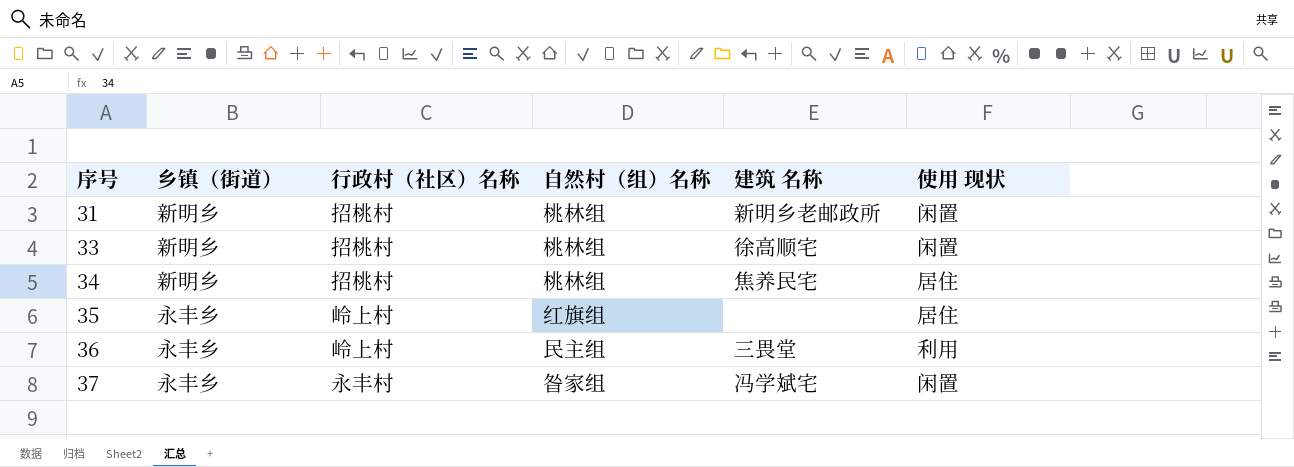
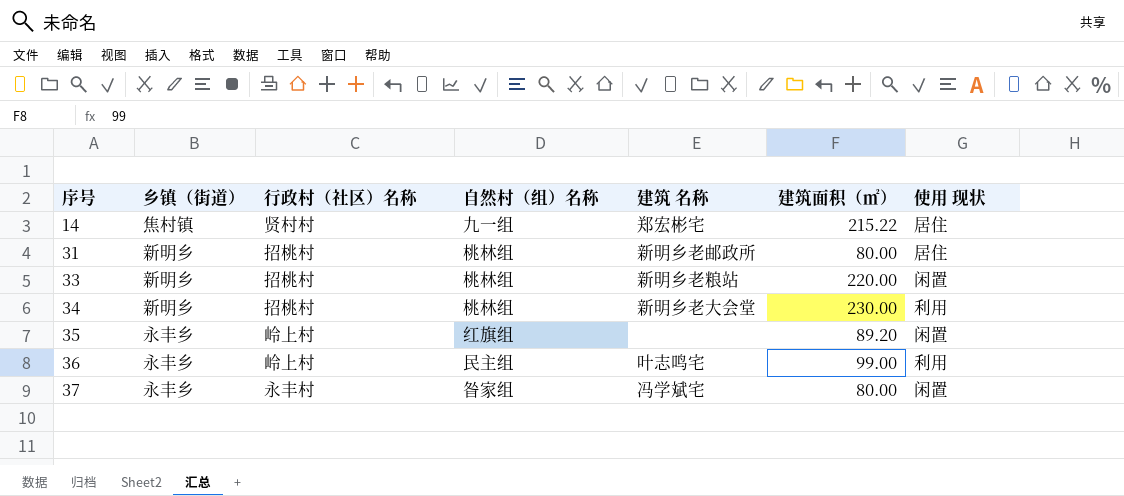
column 建筑面积（㎡） | position: none -> 6
row 14: none -> 焦村镇 | 贤村村 | 九一组 | 郑宏彬宅 | 215.22 | 居住
31 | 使用 现状: 闲置 -> 居住
33 | 建筑 名称: 徐高顺宅 -> 新明乡老粮站
34 | 建筑 名称: 焦养民宅 -> 新明乡老大会堂
34 | 使用 现状: 居住 -> 利用
35 | 使用 现状: 居住 -> 闲置
36 | 建筑 名称: 三畏堂 -> 叶志鸣宅

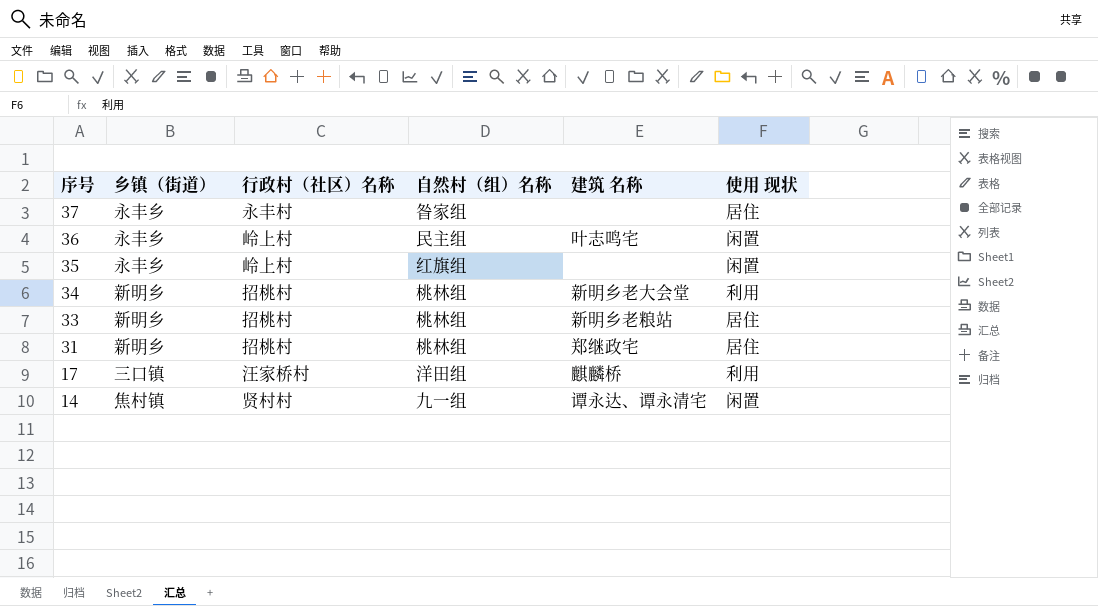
row order: 序号 ascending -> 序号 descending
column 建筑面积（㎡） | position: 6 -> none
37 | 建筑 名称: 冯学斌宅 -> none
37 | 使用 现状: 闲置 -> 居住
36 | 使用 现状: 利用 -> 闲置
33 | 使用 现状: 闲置 -> 居住
31 | 建筑 名称: 新明乡老邮政所 -> 郑继政宅
row 17: none -> 三口镇 | 汪家桥村 | 洋田组 | 麒麟桥 | 利用
14 | 建筑 名称: 郑宏彬宅 -> 谭永达、谭永清宅
14 | 使用 现状: 居住 -> 闲置

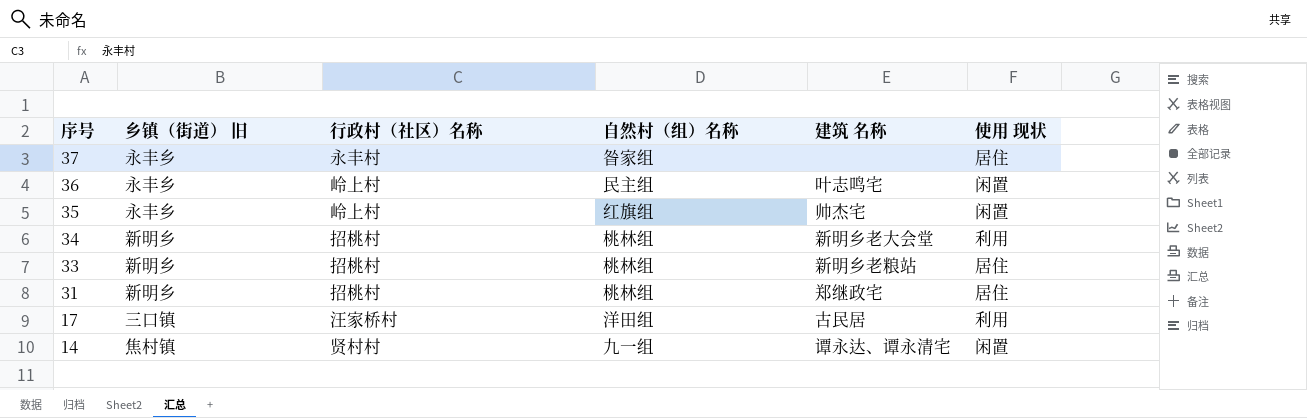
column name: 乡镇（街道） -> 乡镇（街道） 旧
35 | 建筑 名称: none -> 帅杰宅
17 | 建筑 名称: 麒麟桥 -> 古民居

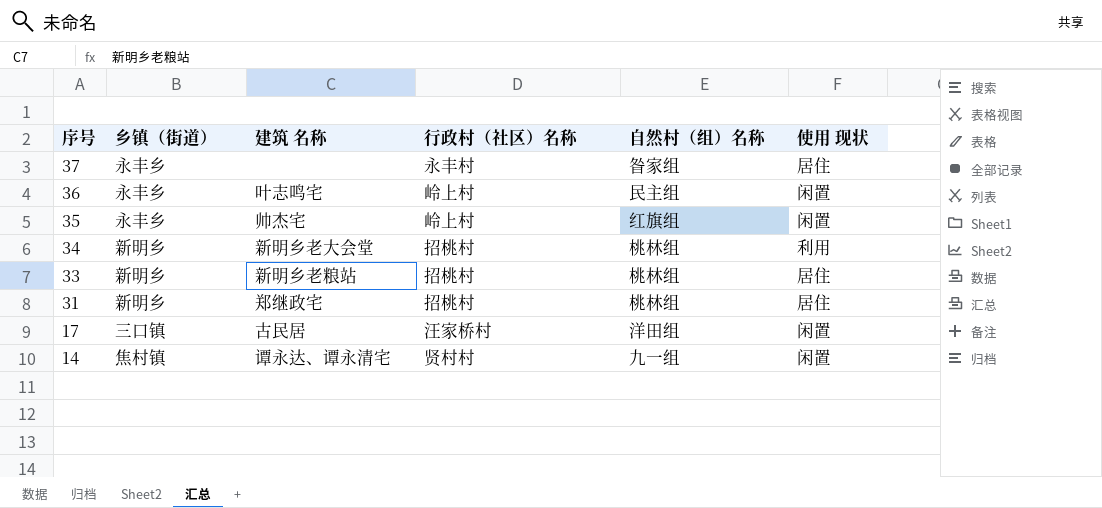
column name: 乡镇（街道） 旧 -> 乡镇（街道）
column 建筑 名称 | position: 5 -> 3
17 | 使用 现状: 利用 -> 闲置

